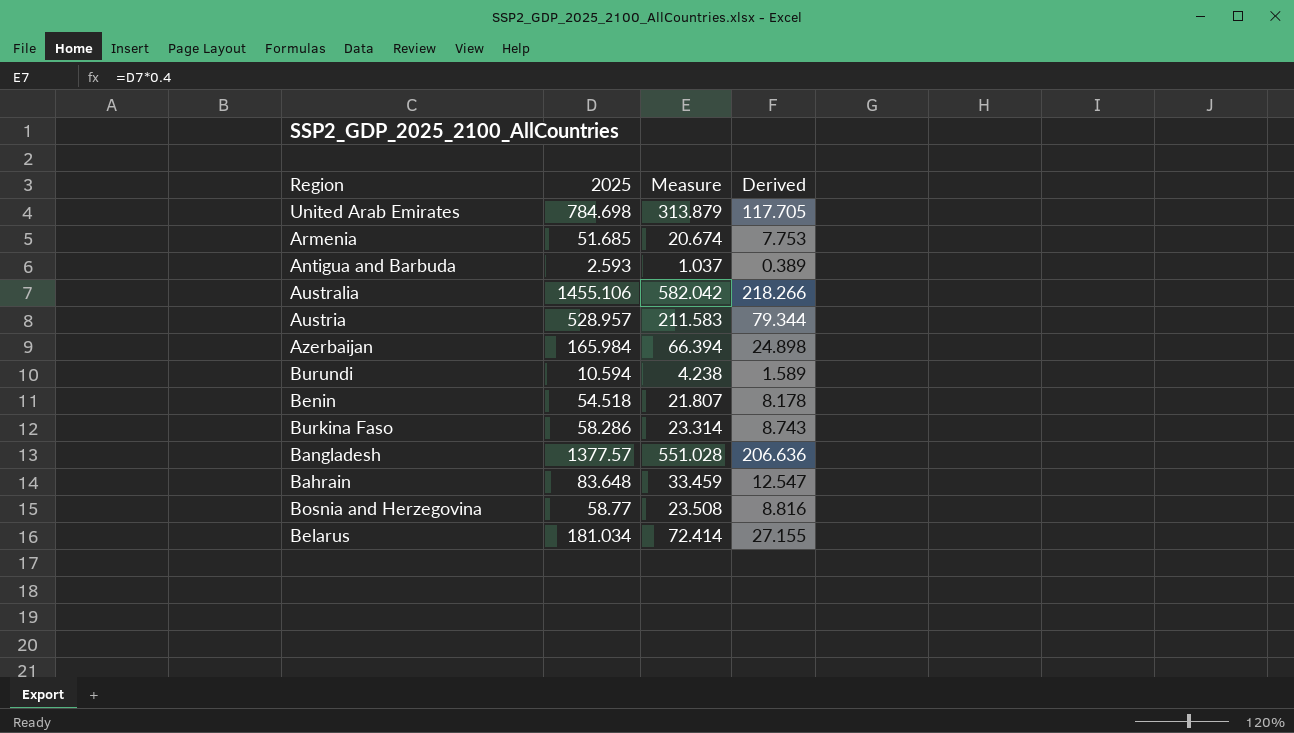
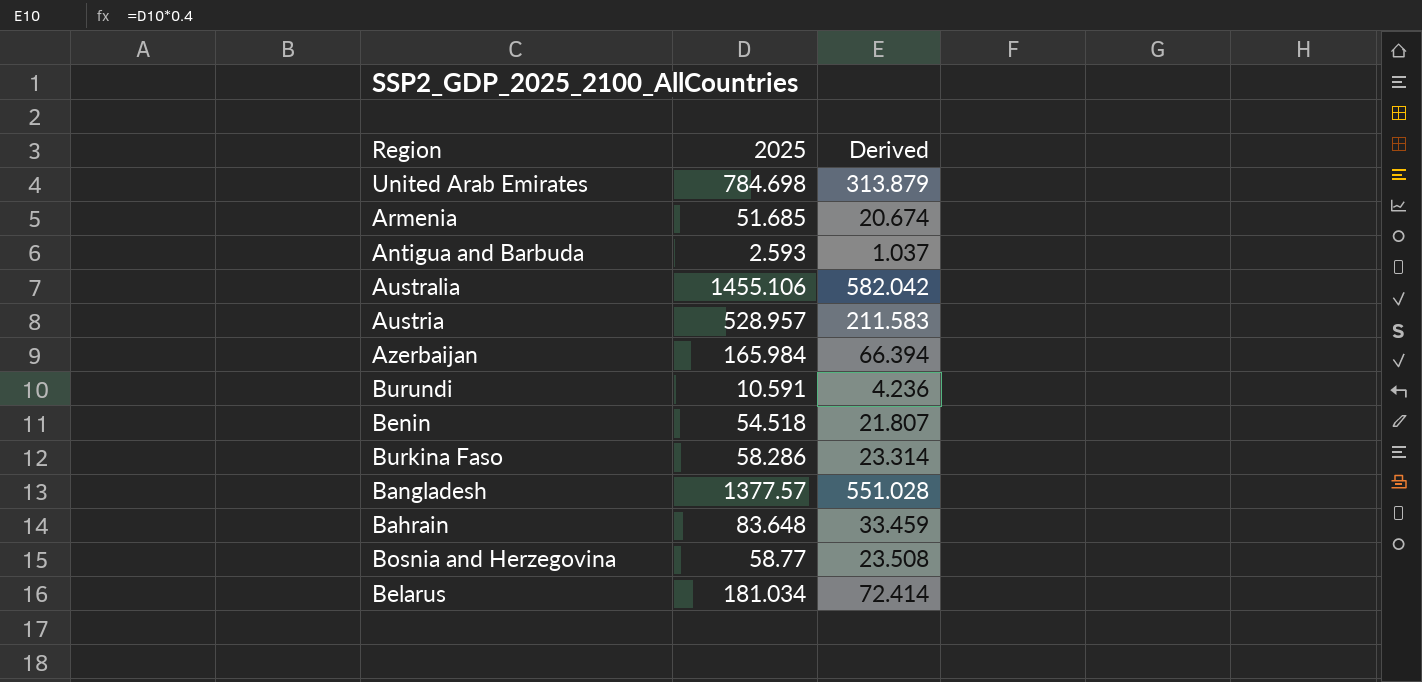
column Measure | formula: [2025] * 0.4 -> none
column Derived | formula: [2025] * 0.15 -> [2025] * 0.4
Burundi | 2025: 10.594 -> 10.591

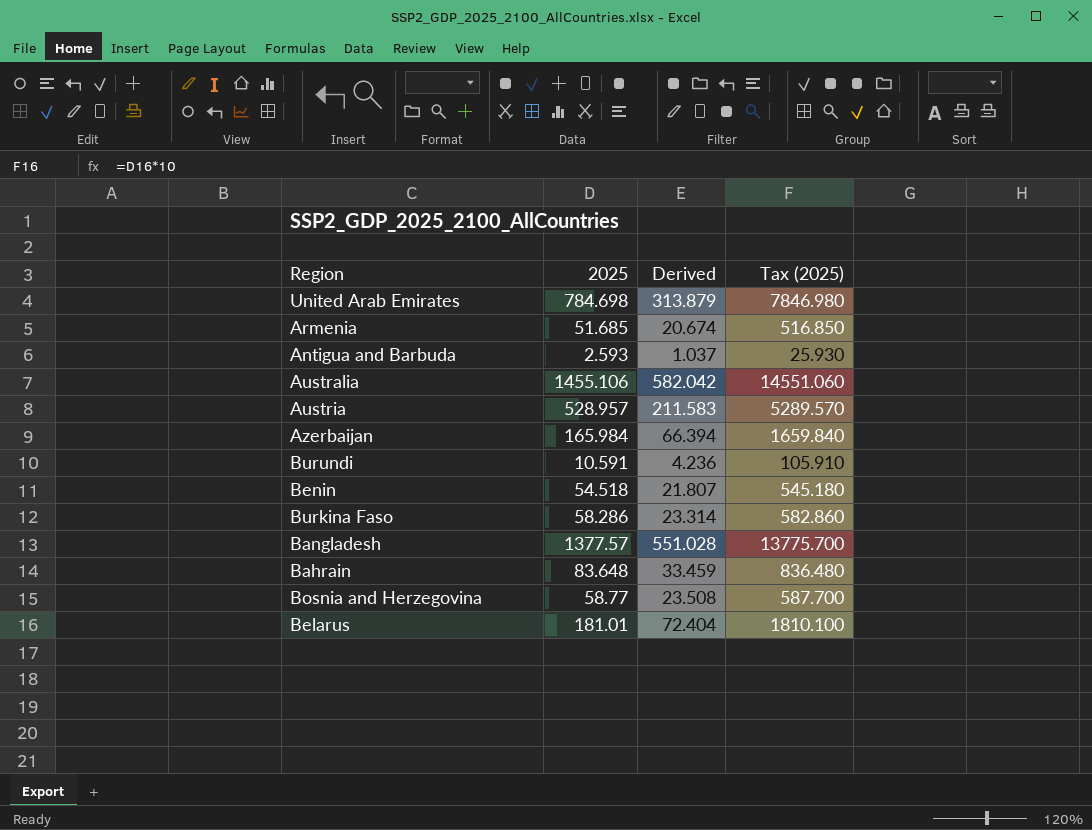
column Tax (2025) | formula: none -> [2025] * 10
Belarus | 2025: 181.034 -> 181.01
Belarus | Derived: 72.414 -> 72.404

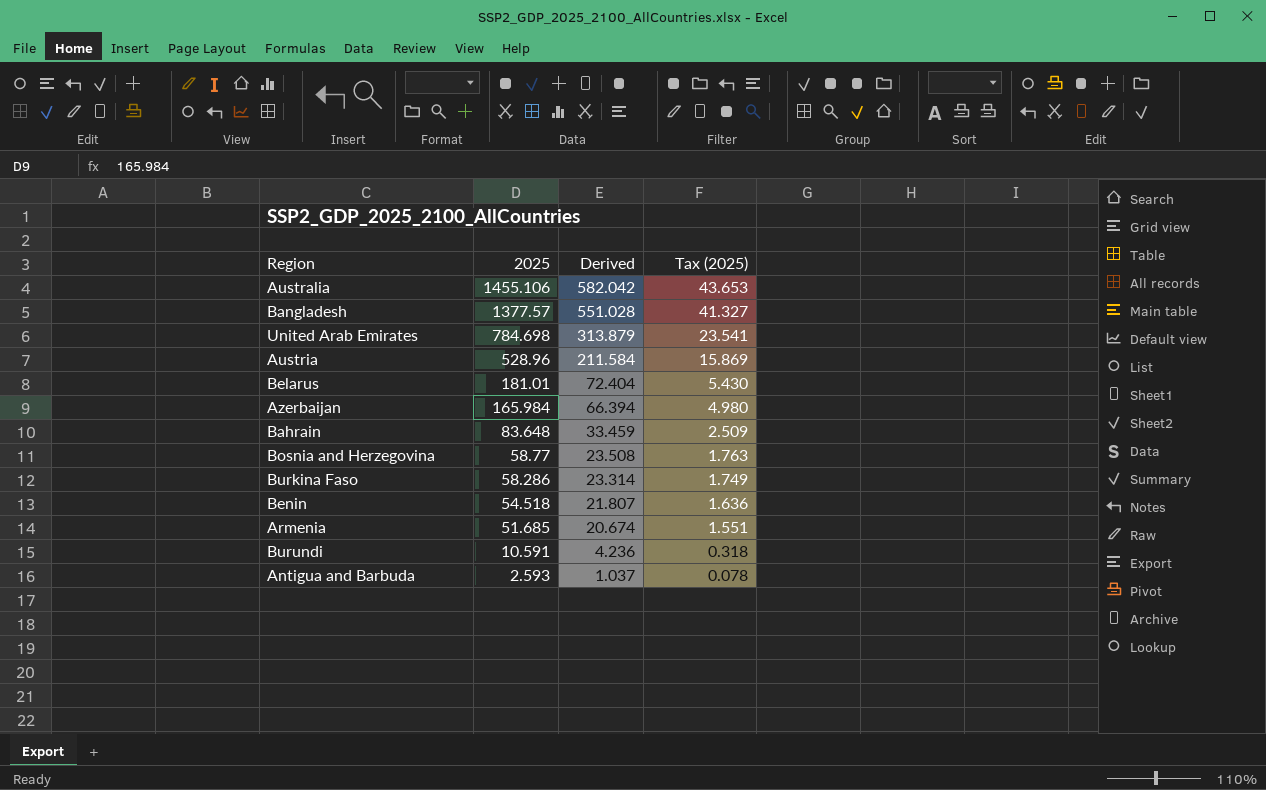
row order: none -> 2025 descending
column Tax (2025) | formula: [2025] * 10 -> [2025] * 0.03
Austria | 2025: 528.957 -> 528.96
Austria | Derived: 211.583 -> 211.584

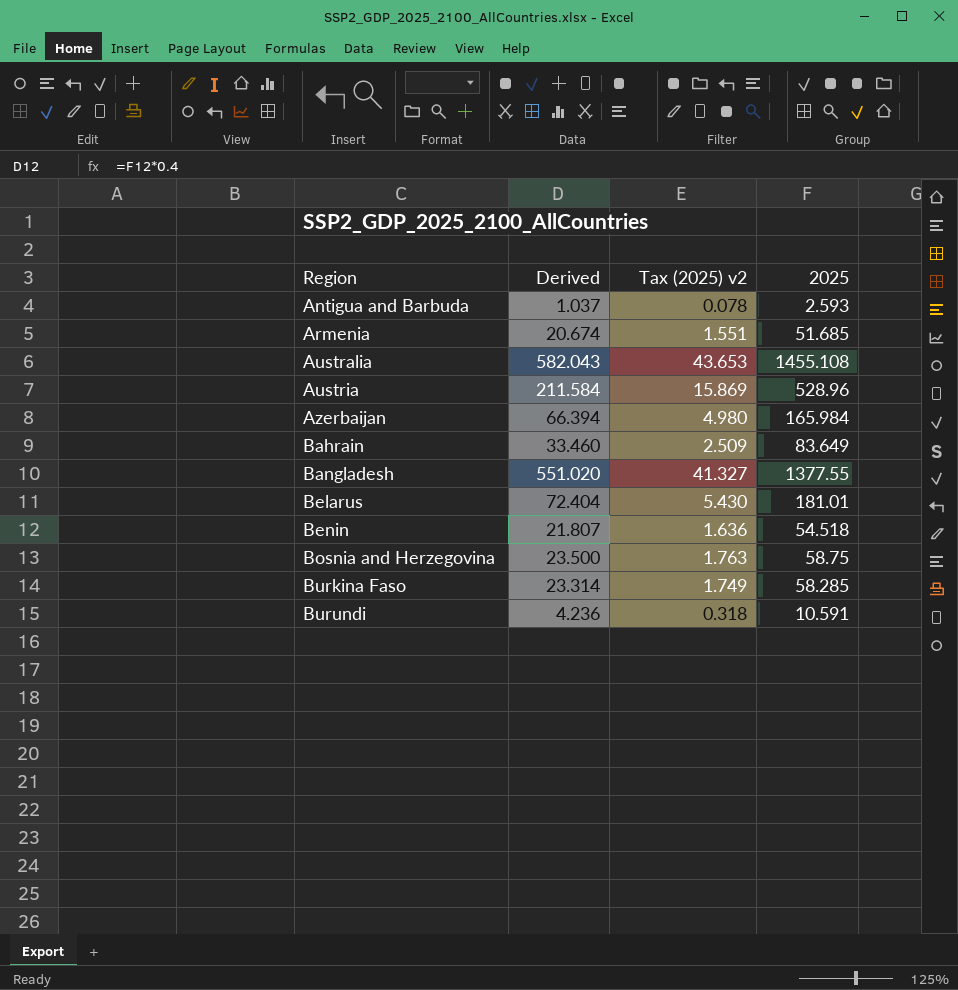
row order: 2025 descending -> Region ascending
column name: Tax (2025) -> Tax (2025) v2
column 2025 | position: 2 -> 4
row United Arab Emirates: 784.698 | 313.879 | 23.541 -> none
Australia | Derived: 582.042 -> 582.043
Australia | 2025: 1455.106 -> 1455.108
Bahrain | Derived: 33.459 -> 33.460
Bahrain | 2025: 83.648 -> 83.649
Bangladesh | Derived: 551.028 -> 551.020
Bangladesh | 2025: 1377.57 -> 1377.55
Bosnia and Herzegovina | Derived: 23.508 -> 23.500
Bosnia and Herzegovina | 2025: 58.77 -> 58.75
Burkina Faso | 2025: 58.286 -> 58.285

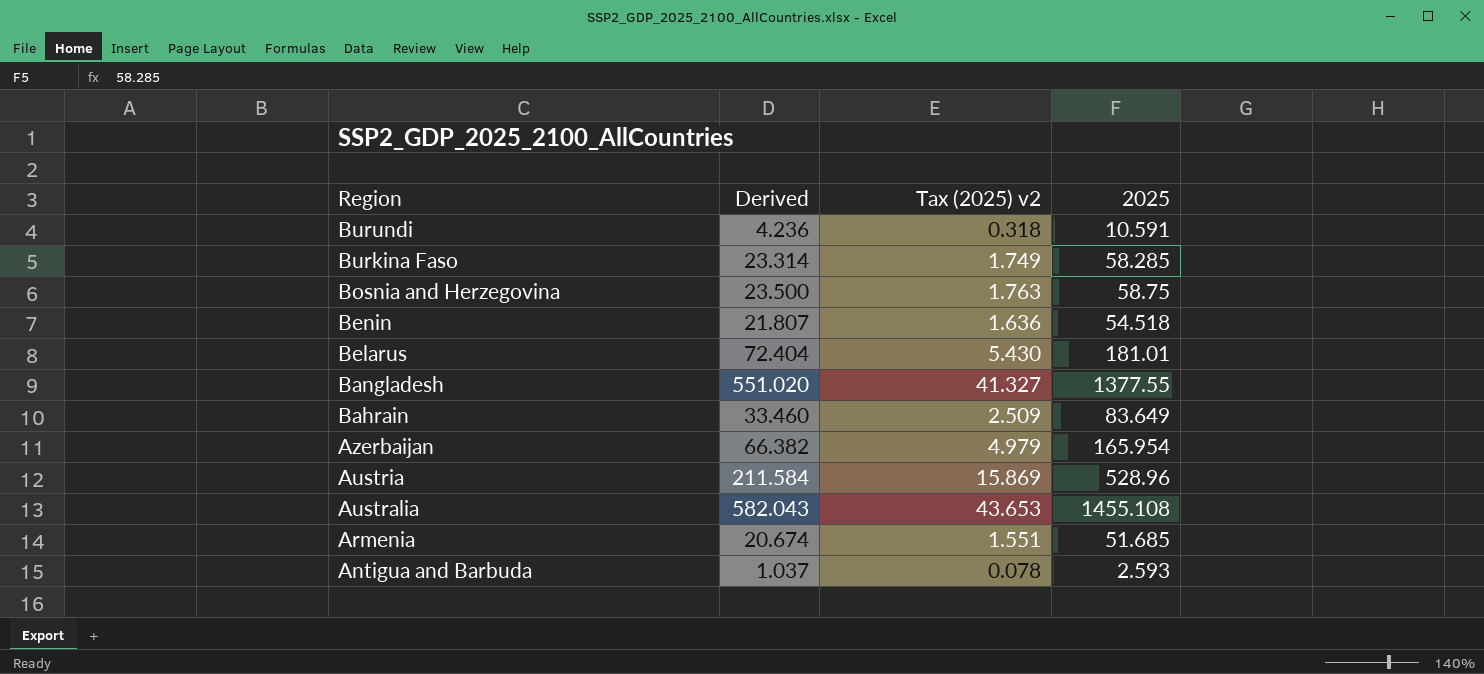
row order: Region ascending -> Region descending
Azerbaijan | Derived: 66.394 -> 66.382
Azerbaijan | Tax (2025) v2: 4.980 -> 4.979
Azerbaijan | 2025: 165.984 -> 165.954

